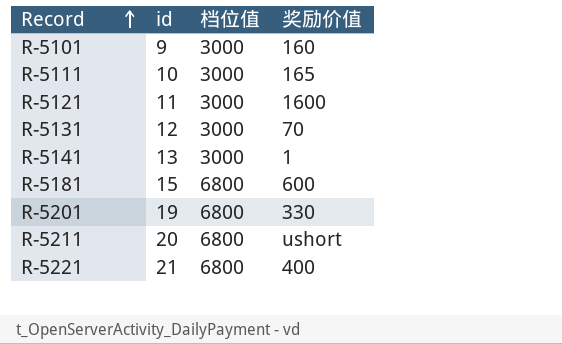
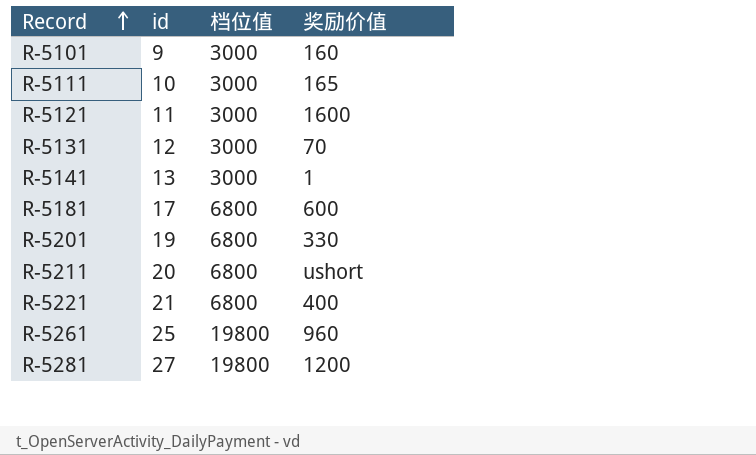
R-5181 | id: 15 -> 17
row R-5261: none -> 25 | 19800 | 960
row R-5281: none -> 27 | 19800 | 1200

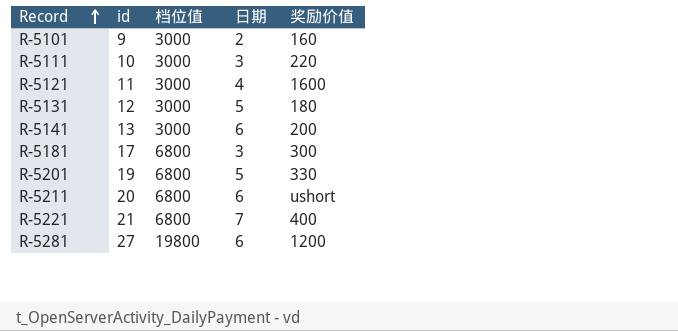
column 日期 | position: none -> 4
row R-5261: 25 | 19800 | 960 -> none
R-5111 | 奖励价值: 165 -> 220
R-5131 | 奖励价值: 70 -> 180
R-5141 | 奖励价值: 1 -> 200
R-5181 | 奖励价值: 600 -> 300

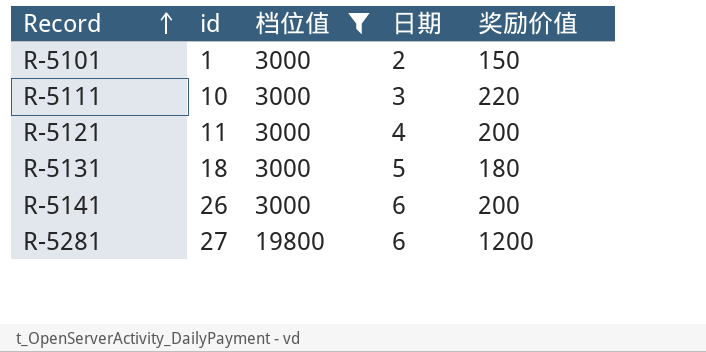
filter: none -> 档位值 != 6800
R-5101 | id: 9 -> 1
R-5101 | 奖励价值: 160 -> 150
R-5121 | 奖励价值: 1600 -> 200
R-5131 | id: 12 -> 18
R-5141 | id: 13 -> 26

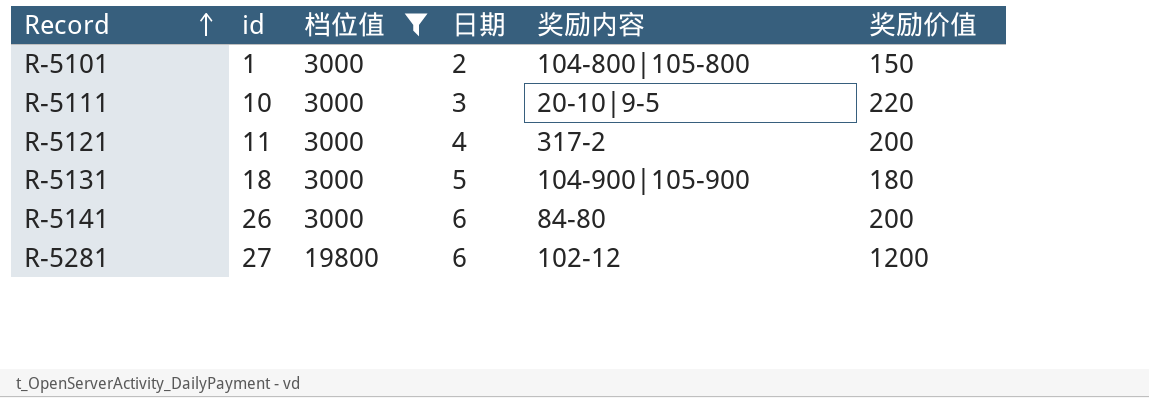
column 奖励内容 | position: none -> 5

